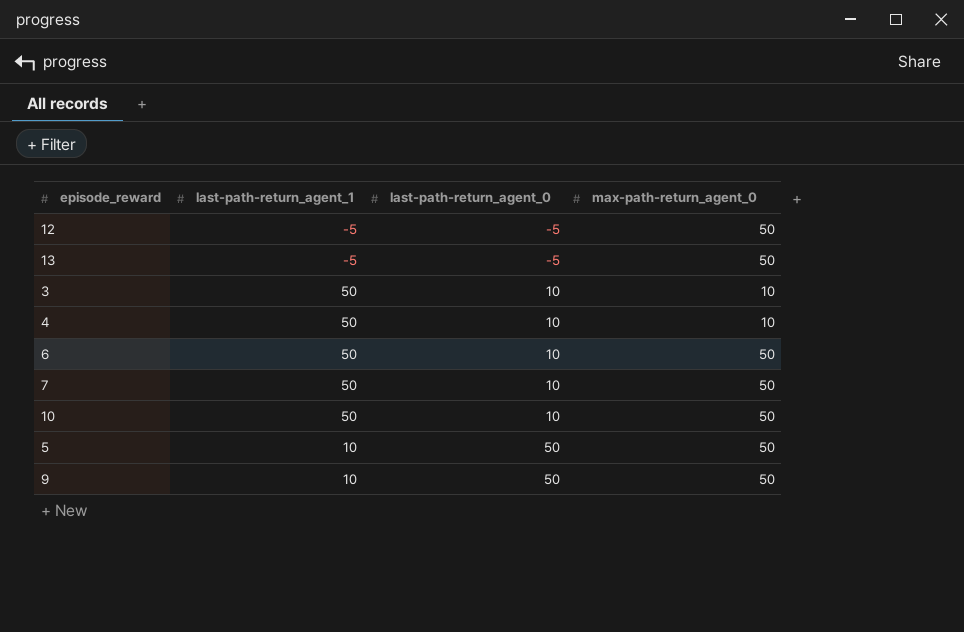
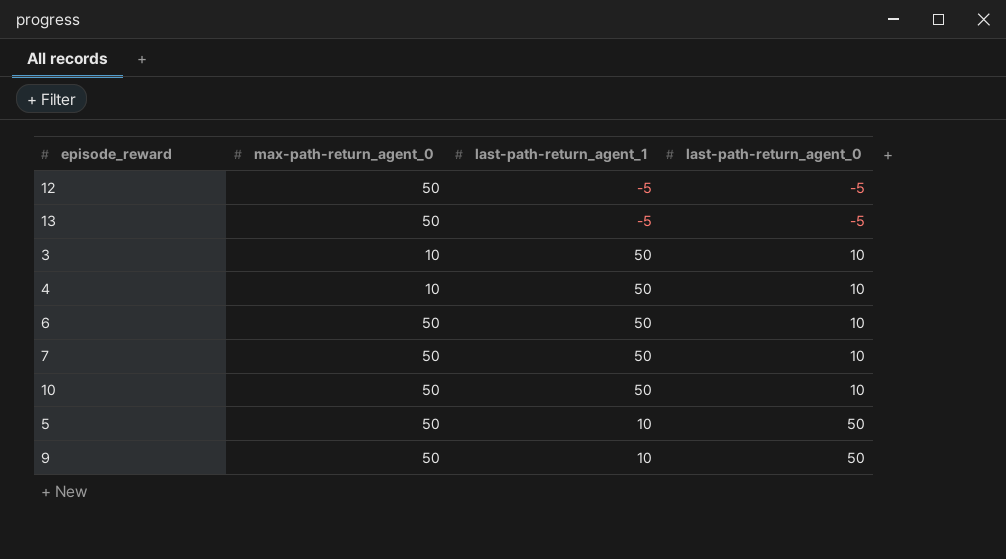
column max-path-return_agent_0 | position: 4 -> 2

